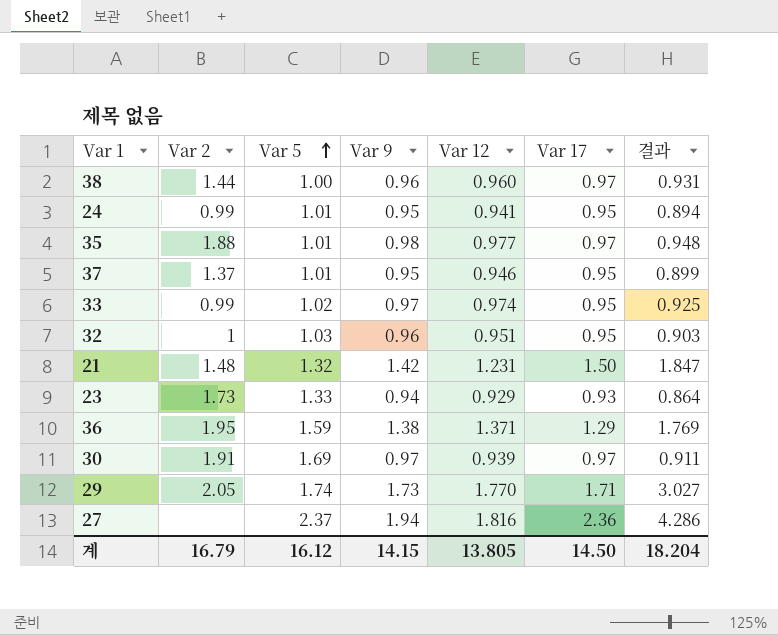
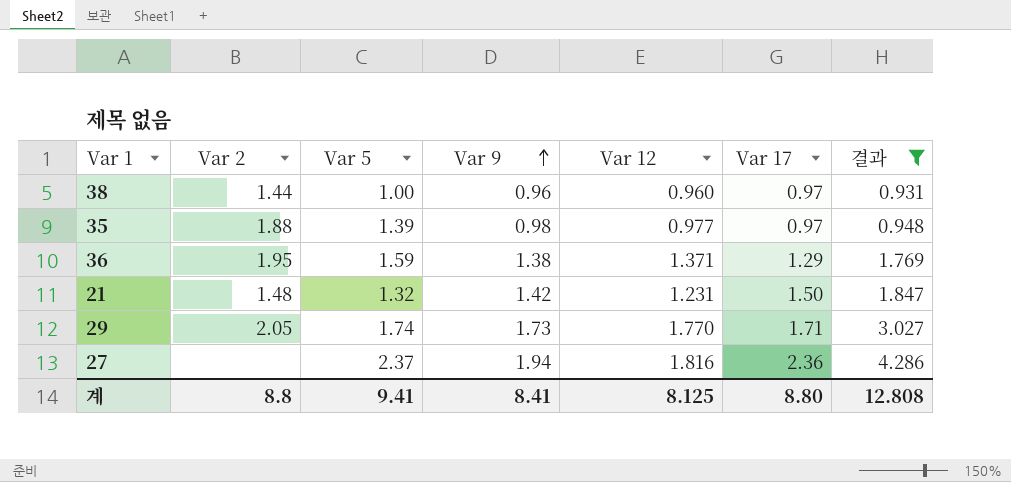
filter: none -> 결과 >= 0.931
row order: Var 5 ascending -> Var 9 ascending
35 | Var 5: 1.01 -> 1.39
계 | Var 2: 16.79 -> 8.8
계 | Var 5: 16.12 -> 9.41
계 | Var 9: 14.15 -> 8.41
계 | Var 12: 13.805 -> 8.125
계 | Var 17: 14.50 -> 8.80
계 | 결과: 18.204 -> 12.808

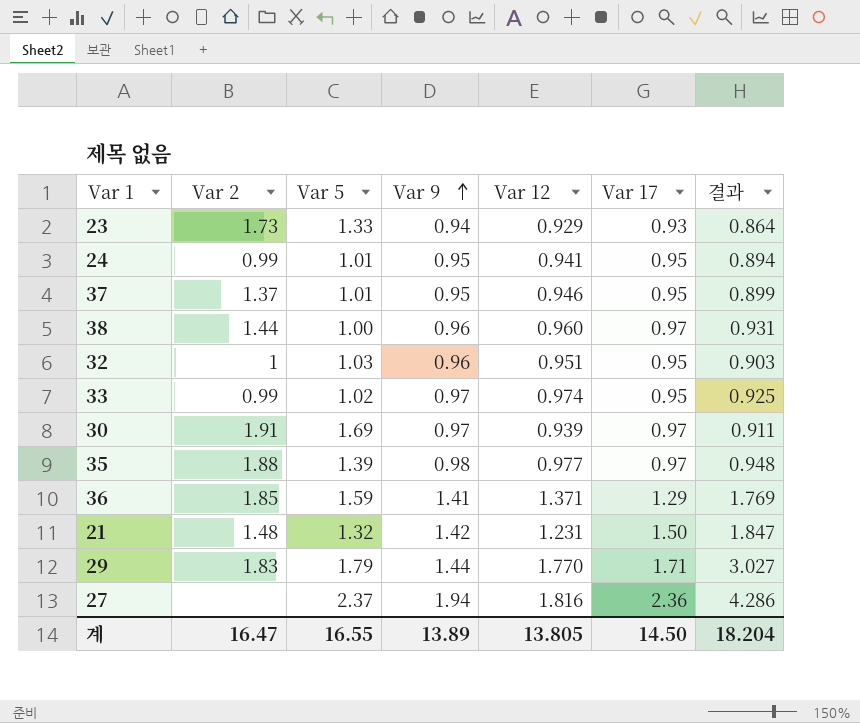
filter: 결과 >= 0.931 -> none
36 | Var 2: 1.95 -> 1.85
36 | Var 9: 1.38 -> 1.41
29 | Var 2: 2.05 -> 1.83
29 | Var 5: 1.74 -> 1.79
29 | Var 9: 1.73 -> 1.44
계 | Var 2: 8.8 -> 16.47
계 | Var 5: 9.41 -> 16.55
계 | Var 9: 8.41 -> 13.89
계 | Var 12: 8.125 -> 13.805
계 | Var 17: 8.80 -> 14.50
계 | 결과: 12.808 -> 18.204

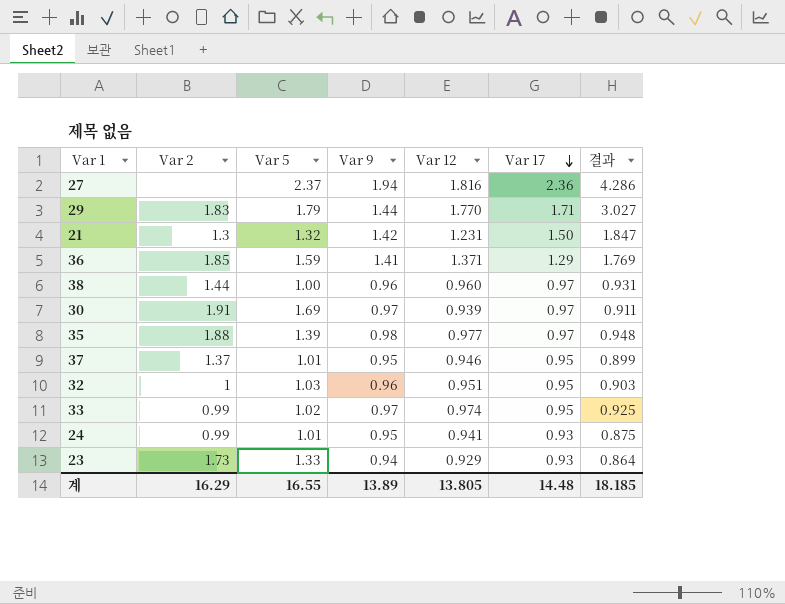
row order: Var 9 ascending -> Var 17 descending
21 | Var 2: 1.48 -> 1.3
24 | Var 17: 0.95 -> 0.93
24 | 결과: 0.894 -> 0.875
계 | Var 2: 16.47 -> 16.29
계 | Var 17: 14.50 -> 14.48
계 | 결과: 18.204 -> 18.185

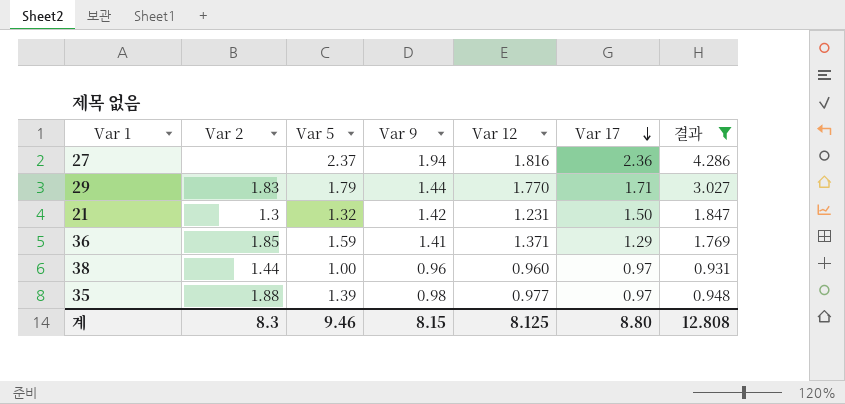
filter: none -> 결과 >= 0.931
계 | Var 2: 16.29 -> 8.3
계 | Var 5: 16.55 -> 9.46
계 | Var 9: 13.89 -> 8.15
계 | Var 12: 13.805 -> 8.125
계 | Var 17: 14.48 -> 8.80
계 | 결과: 18.185 -> 12.808

